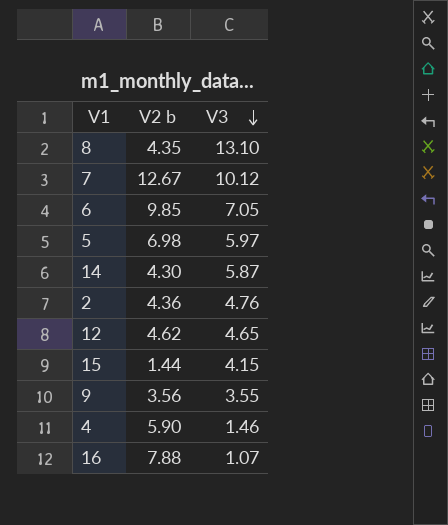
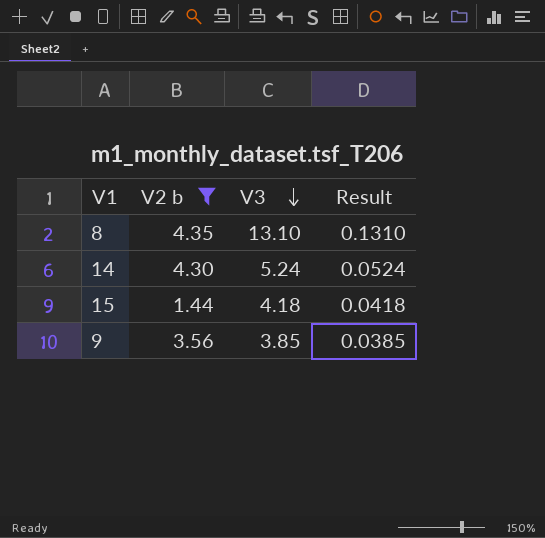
filter: none -> V2 b <= 4.35
column Result | formula: none -> [V3] * 0.01
14 | V3: 5.87 -> 5.24
15 | V3: 4.15 -> 4.18
9 | V3: 3.55 -> 3.85

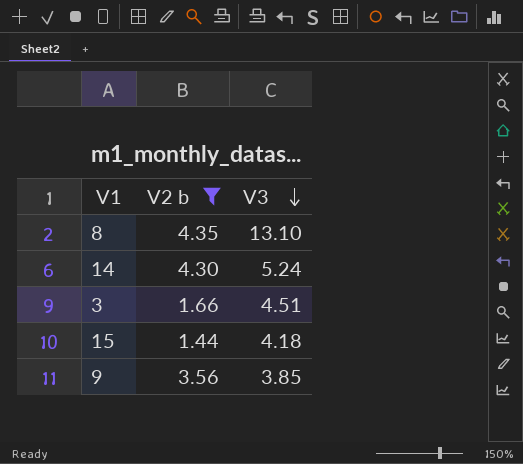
column Result | formula: [V3] * 0.01 -> none
row 3: none -> 1.66 | 4.51

